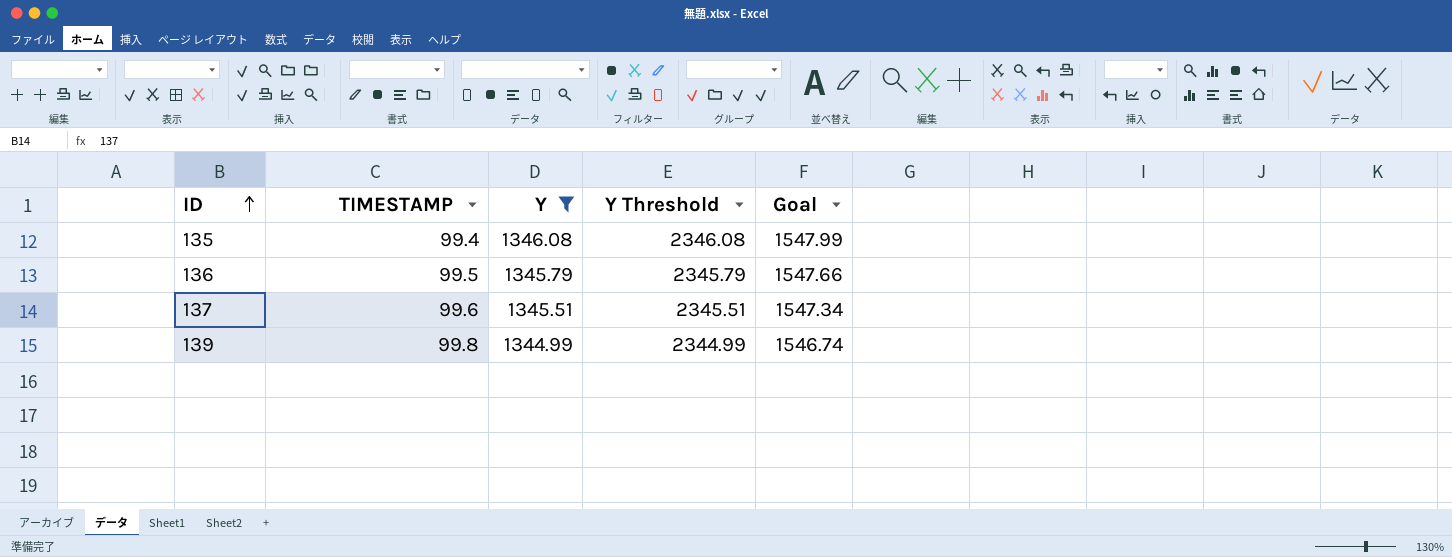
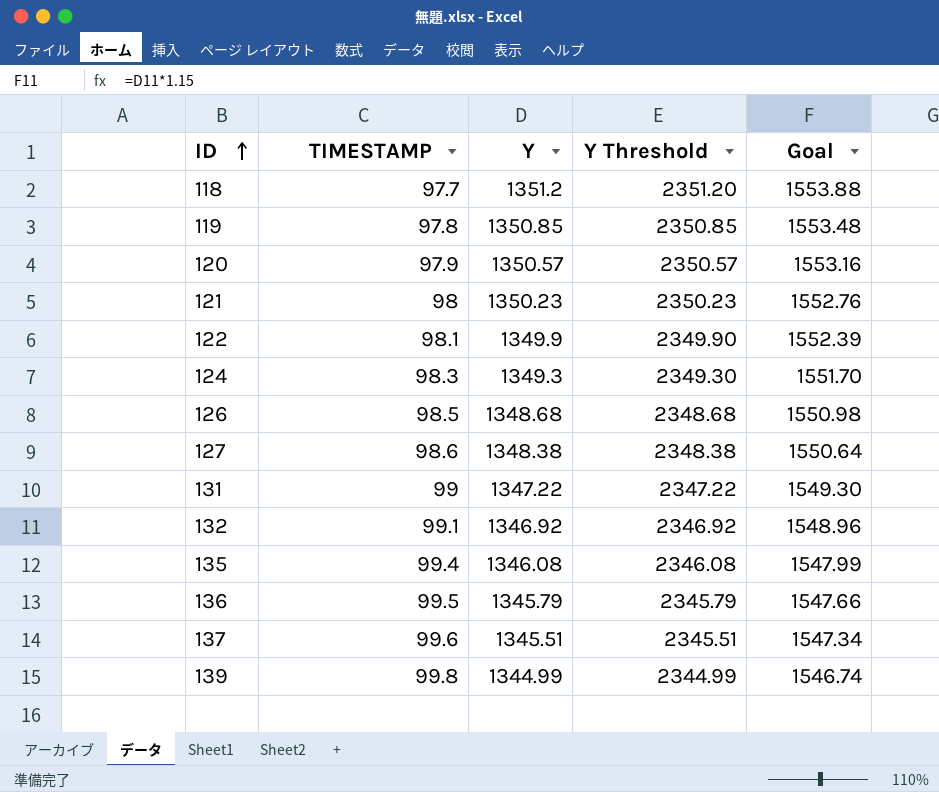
filter: Y <= 1346.08 -> none

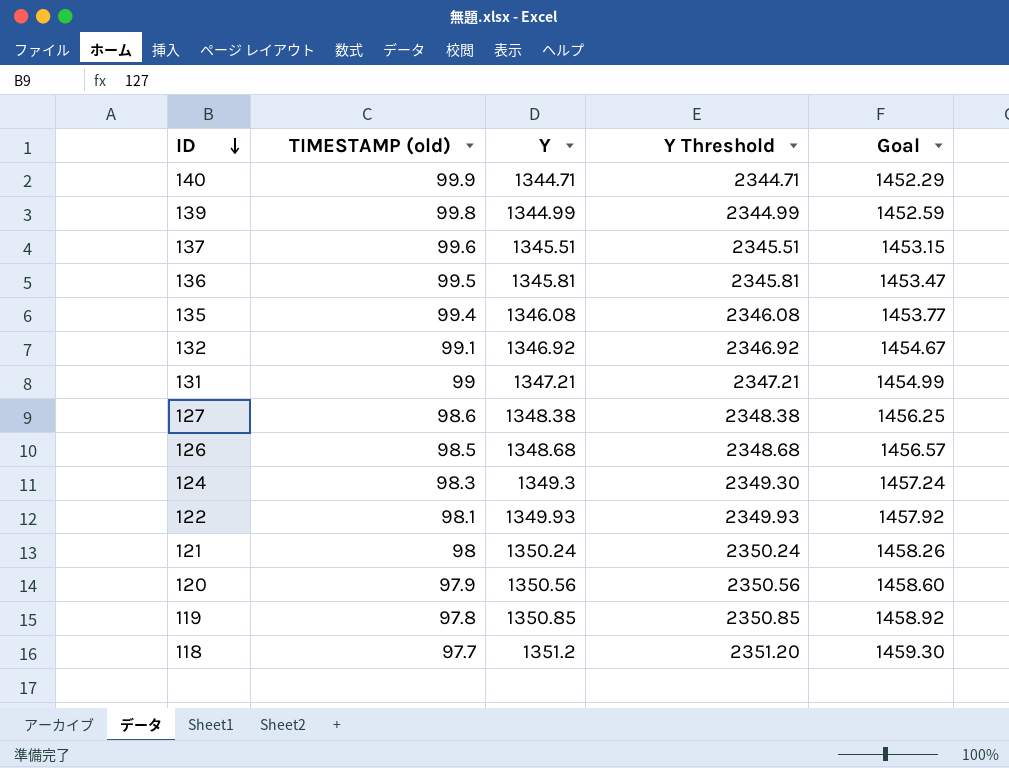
row order: ID ascending -> ID descending
column name: TIMESTAMP -> TIMESTAMP (old)
column Goal | formula: [Y] * 1.15 -> [Y] * 1.08
row 140: none -> 99.9 | 1344.71 | 2344.71 | 1452.29
136 | Y: 1345.79 -> 1345.81
136 | Y Threshold: 2345.79 -> 2345.81
131 | Y: 1347.22 -> 1347.21
131 | Y Threshold: 2347.22 -> 2347.21
122 | Y: 1349.9 -> 1349.93
122 | Y Threshold: 2349.90 -> 2349.93
121 | Y: 1350.23 -> 1350.24
121 | Y Threshold: 2350.23 -> 2350.24
120 | Y: 1350.57 -> 1350.56
120 | Y Threshold: 2350.57 -> 2350.56

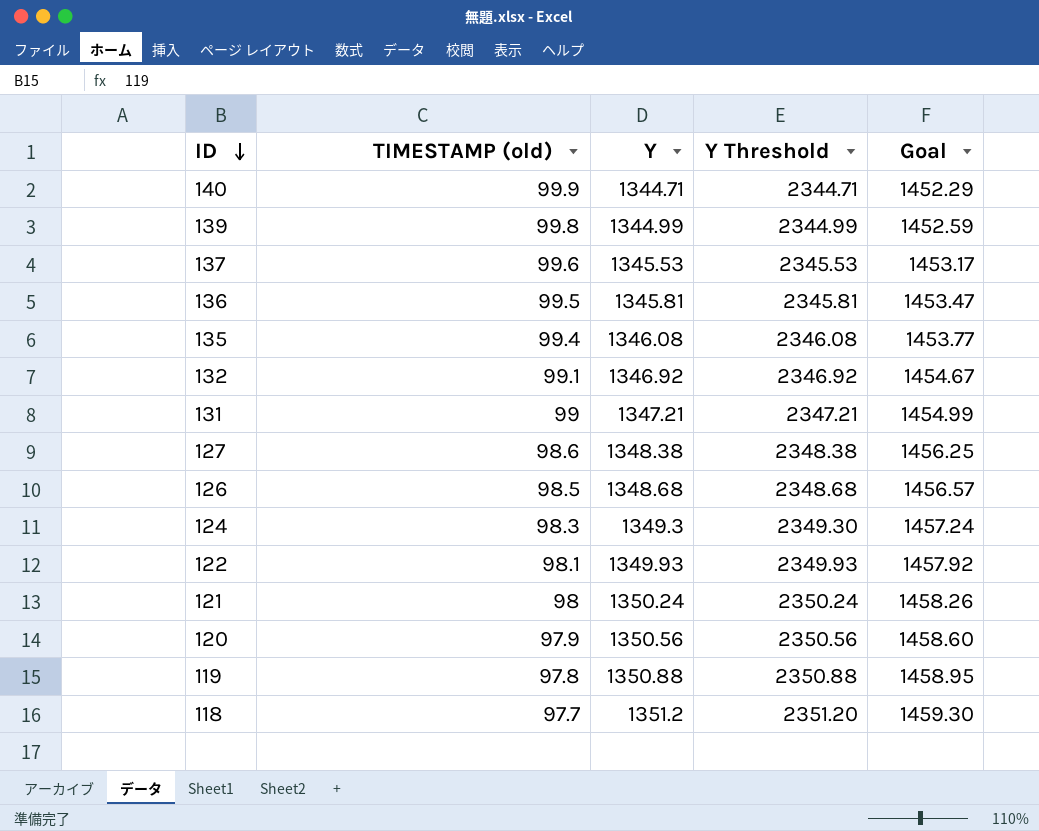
137 | Y: 1345.51 -> 1345.53
137 | Y Threshold: 2345.51 -> 2345.53
137 | Goal: 1453.15 -> 1453.17
119 | Y: 1350.85 -> 1350.88
119 | Y Threshold: 2350.85 -> 2350.88
119 | Goal: 1458.92 -> 1458.95

